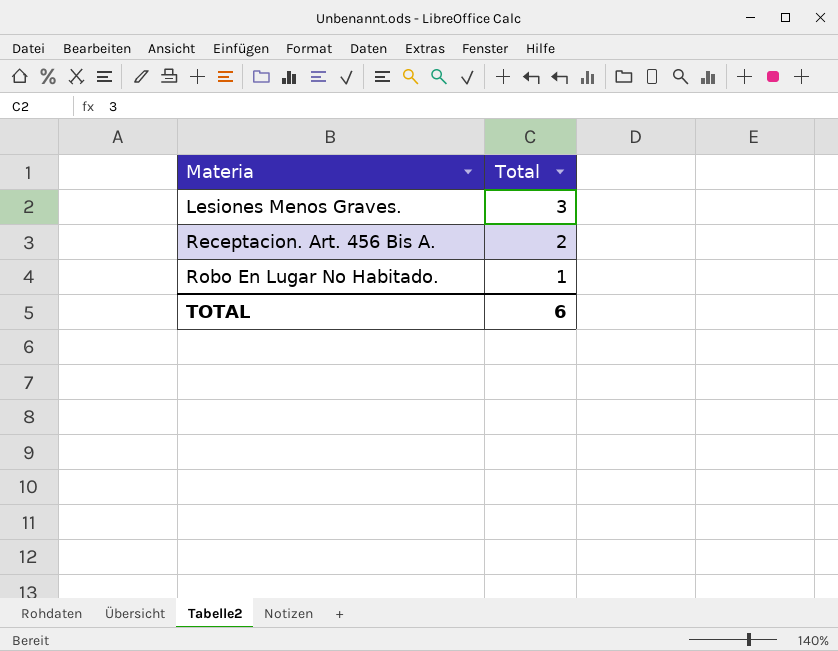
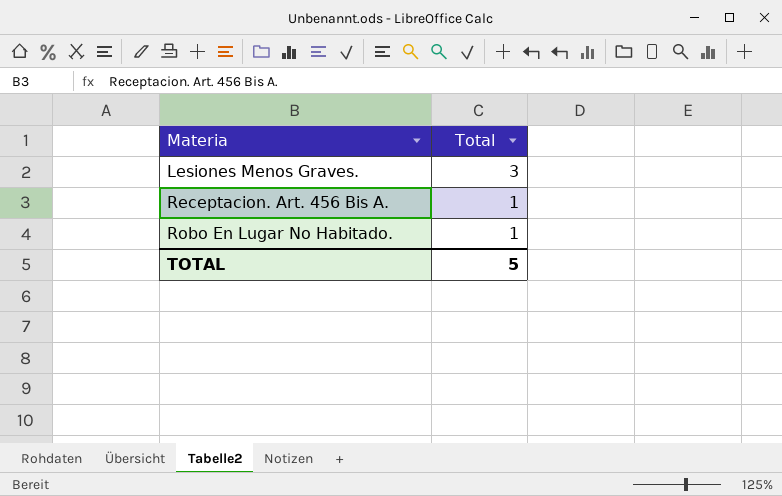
Receptacion. Art. 456 Bis A. | Total: 2 -> 1
TOTAL | Total: 6 -> 5

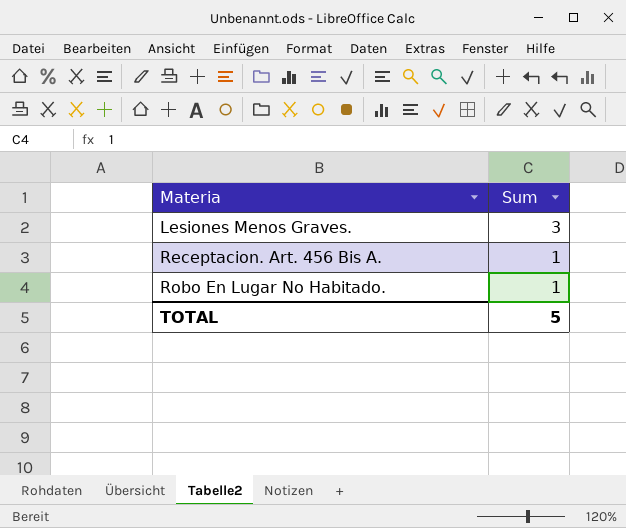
column name: Total -> Sum

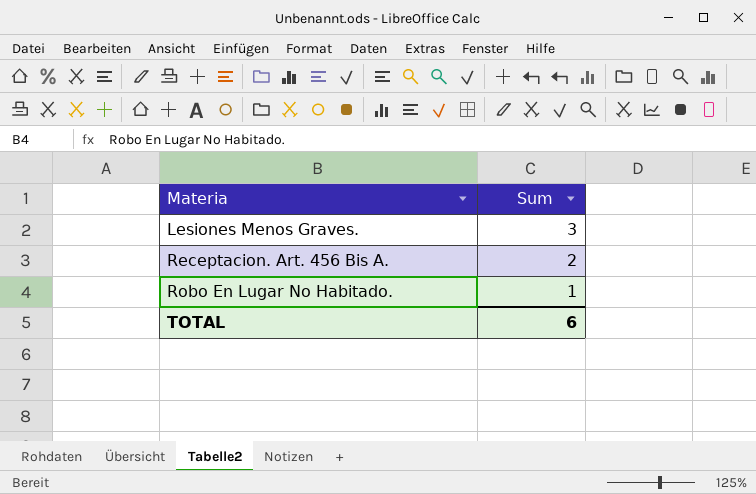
Receptacion. Art. 456 Bis A. | Sum: 1 -> 2
TOTAL | Sum: 5 -> 6

